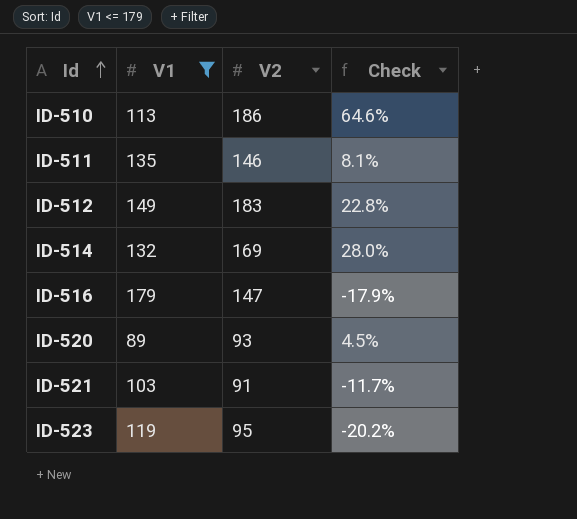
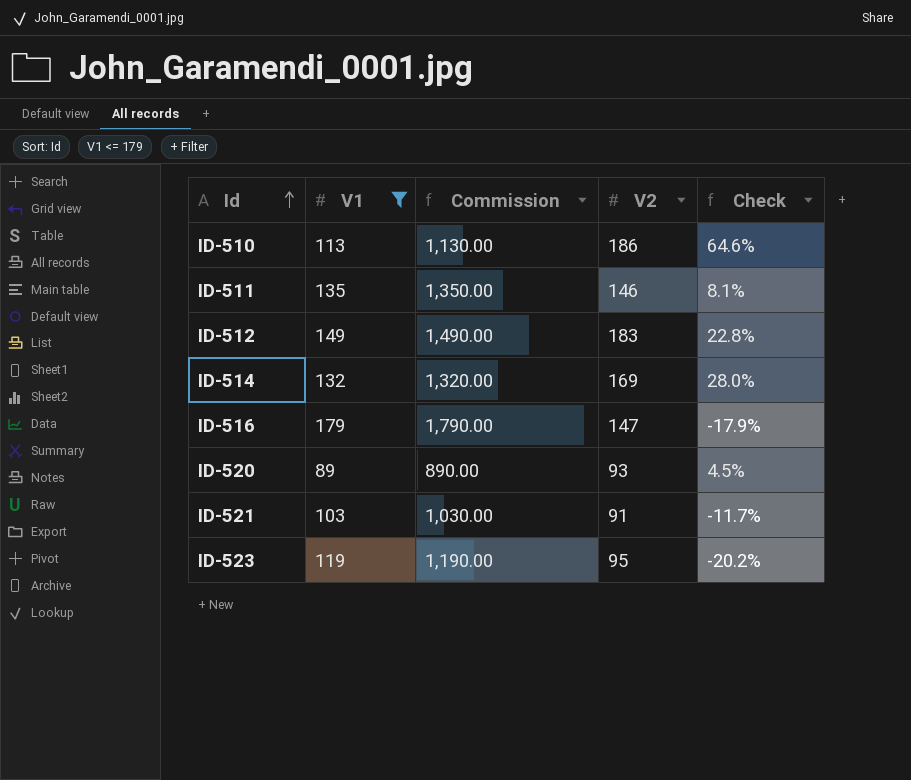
column Commission | formula: none -> [V1] * 10

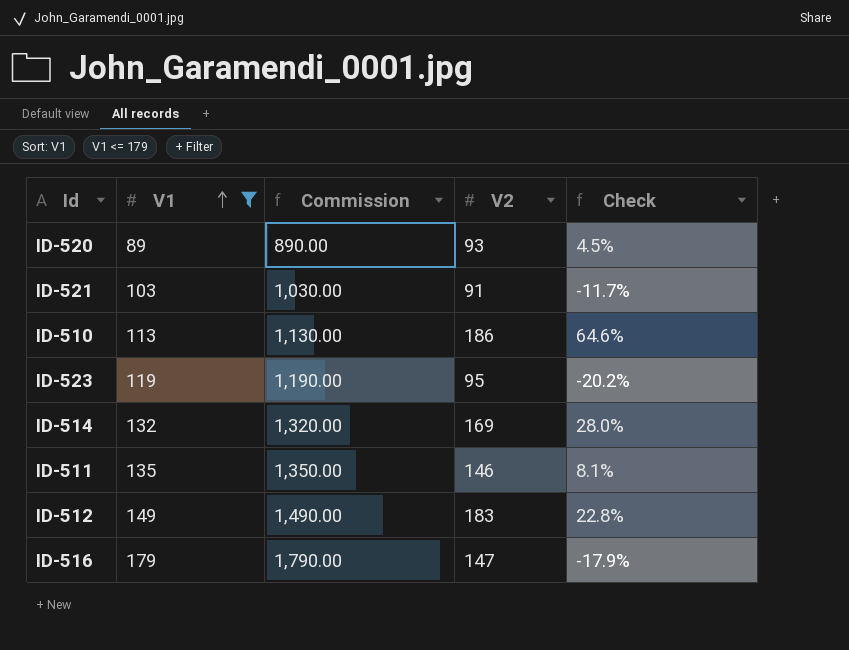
row order: Id ascending -> V1 ascending

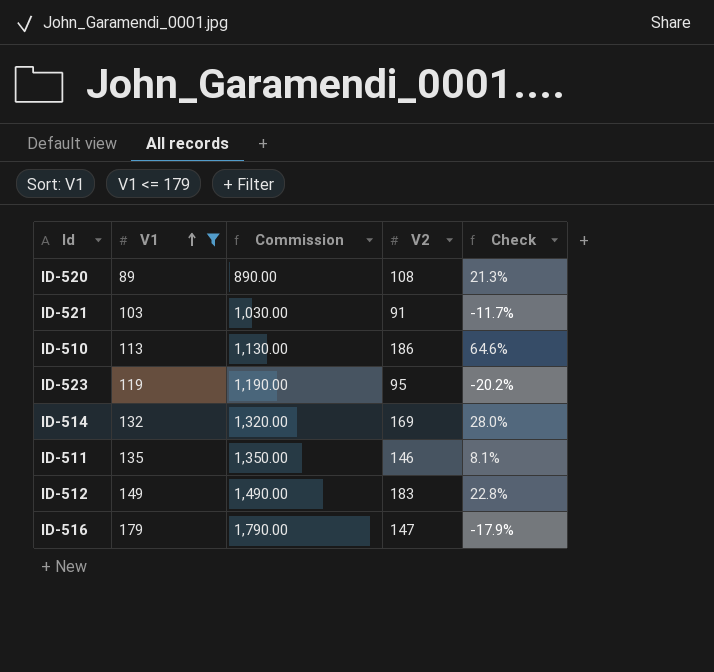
ID-520 | V2: 93 -> 108
ID-520 | Check: 4.5% -> 21.3%

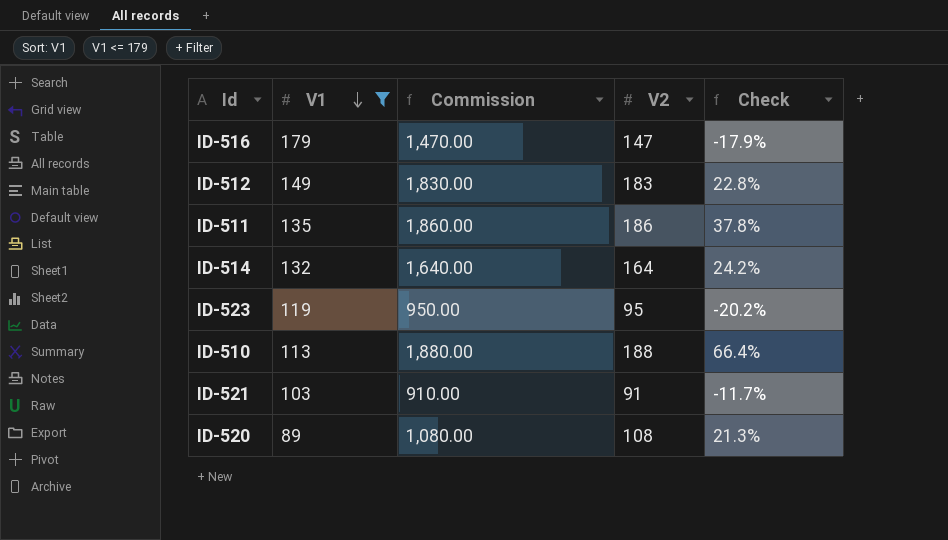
row order: V1 ascending -> V1 descending
column Commission | formula: [V1] * 10 -> [V2] * 10
ID-511 | V2: 146 -> 186
ID-511 | Check: 8.1% -> 37.8%
ID-514 | V2: 169 -> 164
ID-514 | Check: 28.0% -> 24.2%
ID-510 | V2: 186 -> 188
ID-510 | Check: 64.6% -> 66.4%

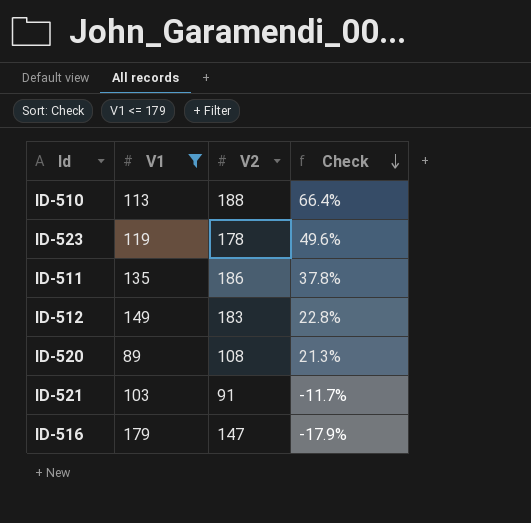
row order: V1 descending -> Check descending
column Commission | formula: [V2] * 10 -> none
row ID-514: 132 | 1,640.00 | 164 | 24.2% -> none
ID-523 | V2: 95 -> 178
ID-523 | Check: -20.2% -> 49.6%

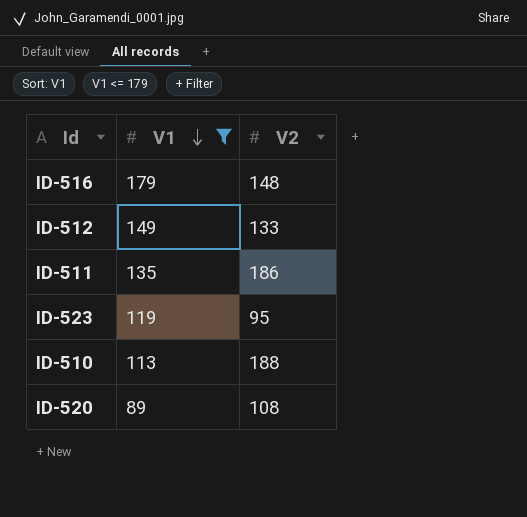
row order: Check descending -> V1 descending
column Check | formula: ([V2] - [V1]) / [V1] -> none
row ID-521: 103 | 91 | -11.7% -> none
ID-516 | V2: 147 -> 148
ID-512 | V2: 183 -> 133
ID-523 | V2: 178 -> 95

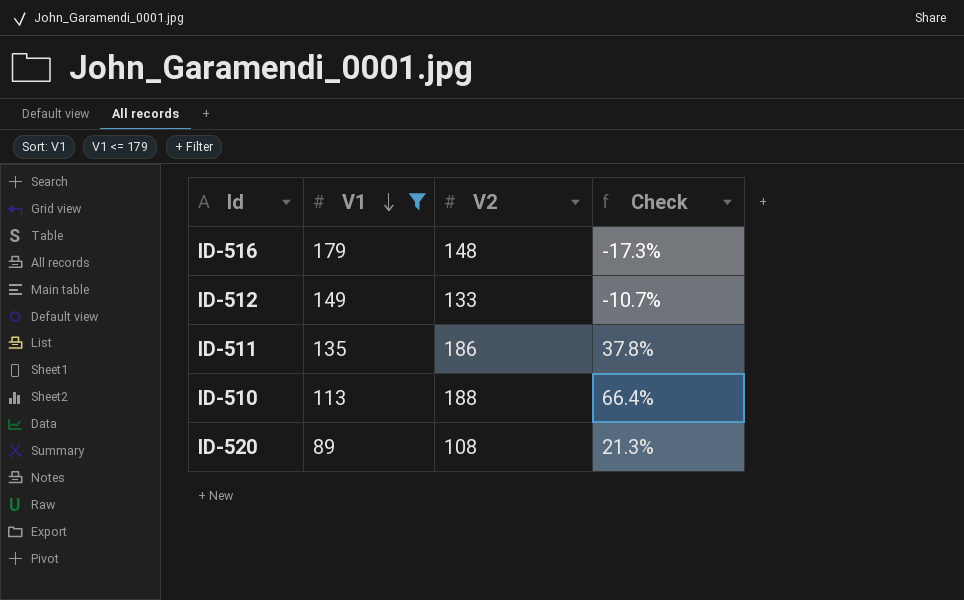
column Check | formula: none -> ([V2] - [V1]) / [V1]
row ID-523: 119 | 95 -> none

